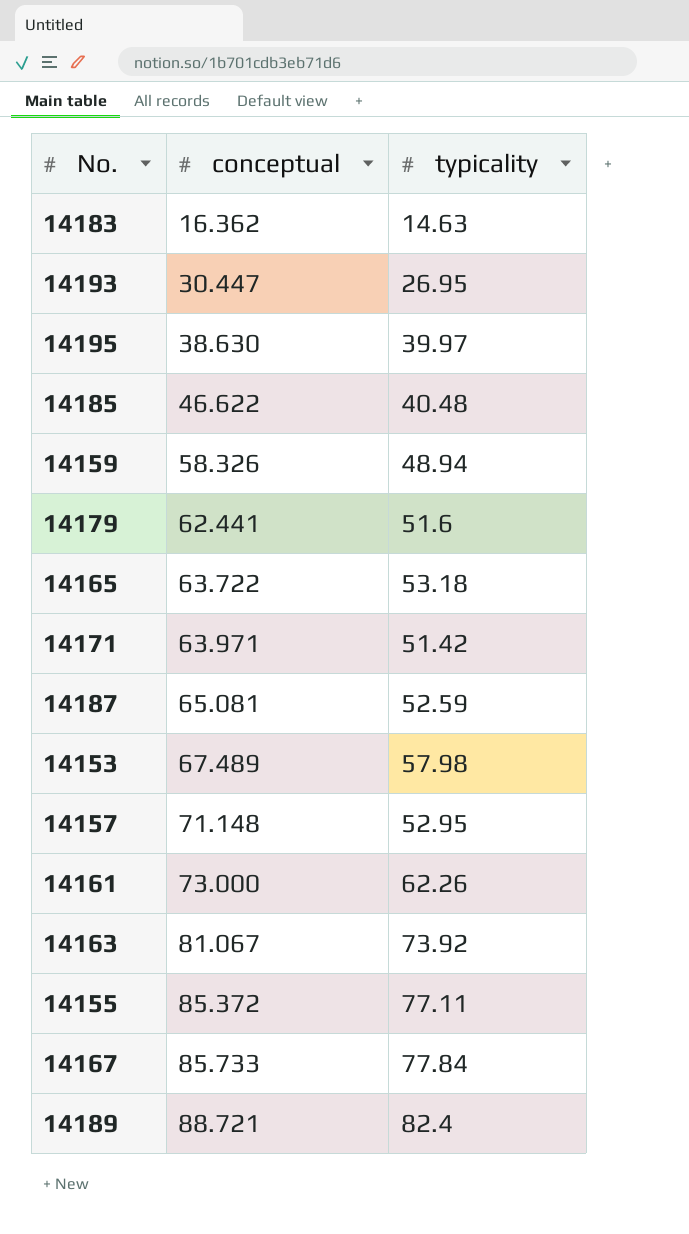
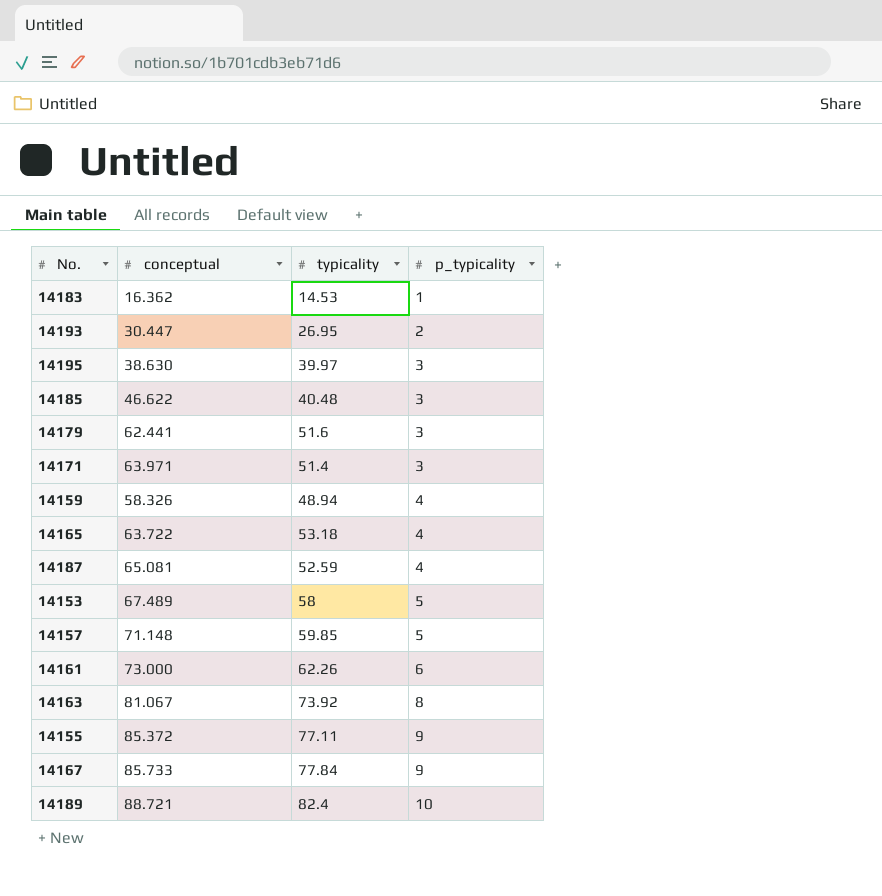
row order: conceptual ascending -> p_typicality ascending
column p_typicality | position: none -> 4
14183 | typicality: 14.63 -> 14.53
14171 | typicality: 51.42 -> 51.4
14153 | typicality: 57.98 -> 58
14157 | typicality: 52.95 -> 59.85

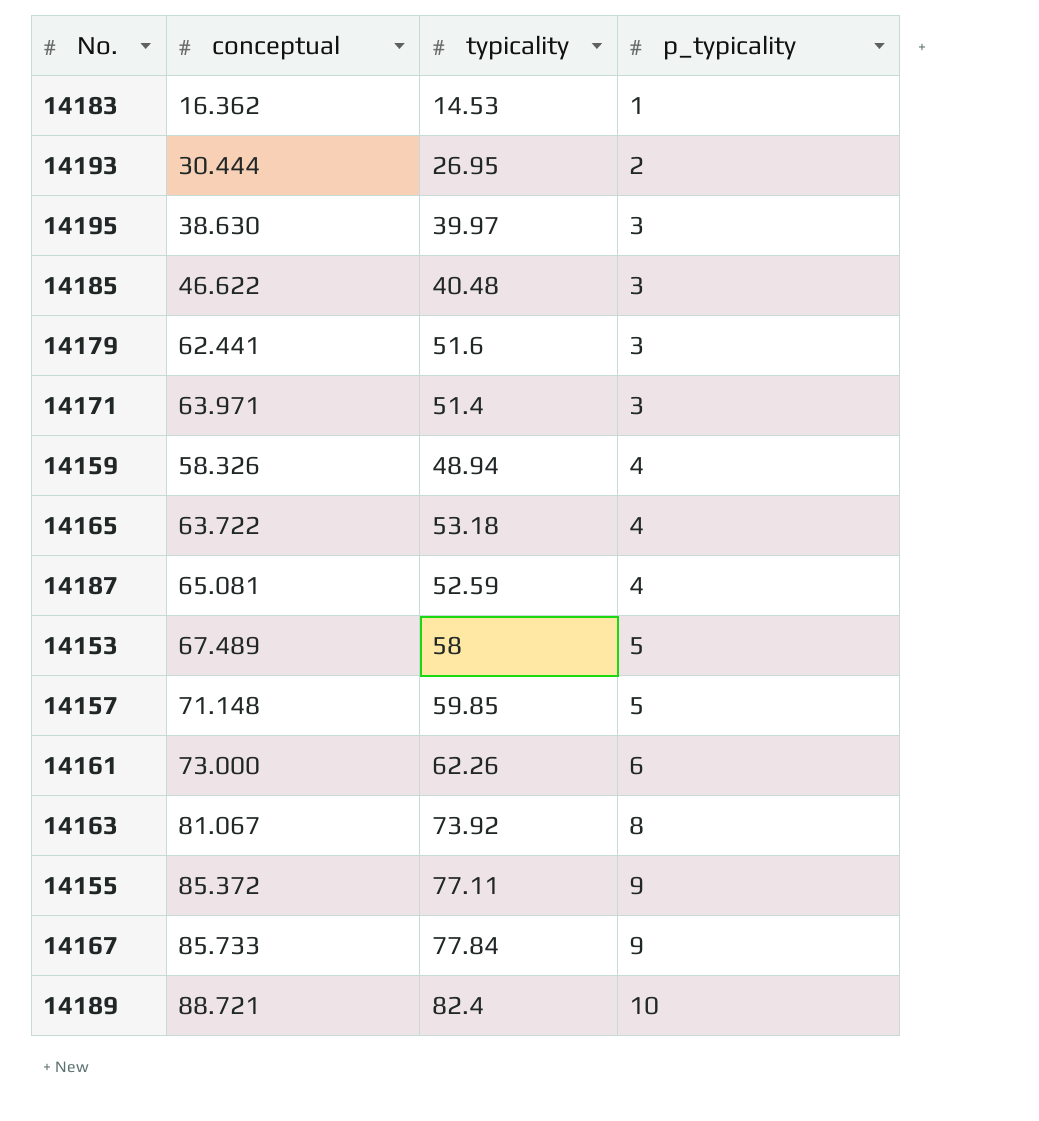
14193 | conceptual: 30.447 -> 30.444

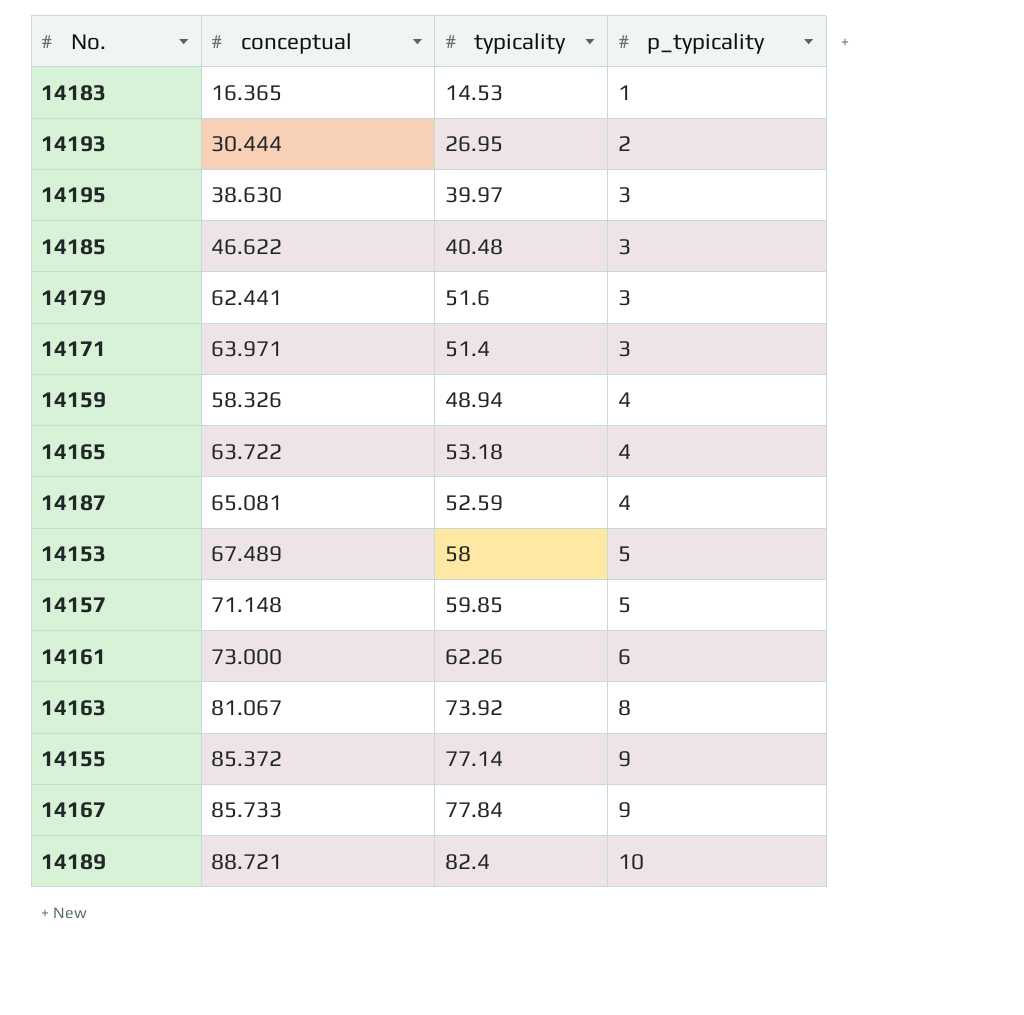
14183 | conceptual: 16.362 -> 16.365
14155 | typicality: 77.11 -> 77.14

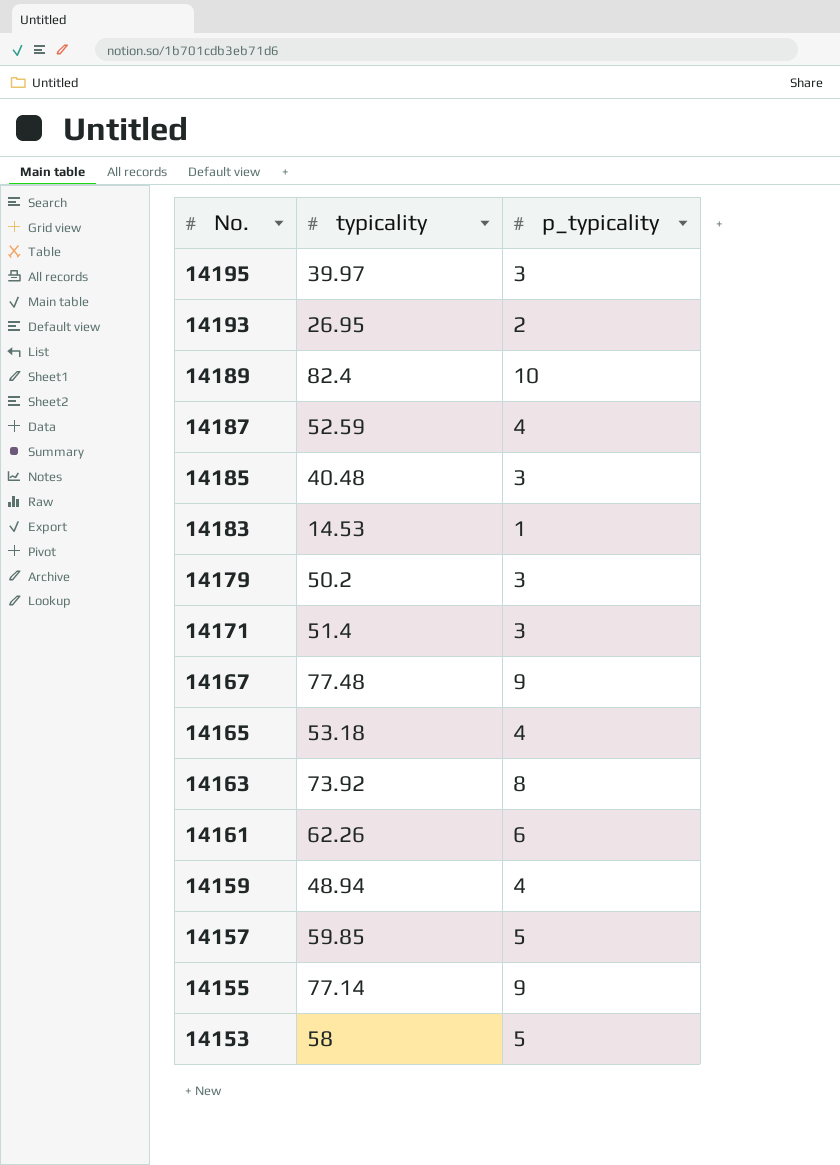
row order: p_typicality ascending -> No. descending
column conceptual | position: 2 -> none
14179 | typicality: 51.6 -> 50.2
14167 | typicality: 77.84 -> 77.48

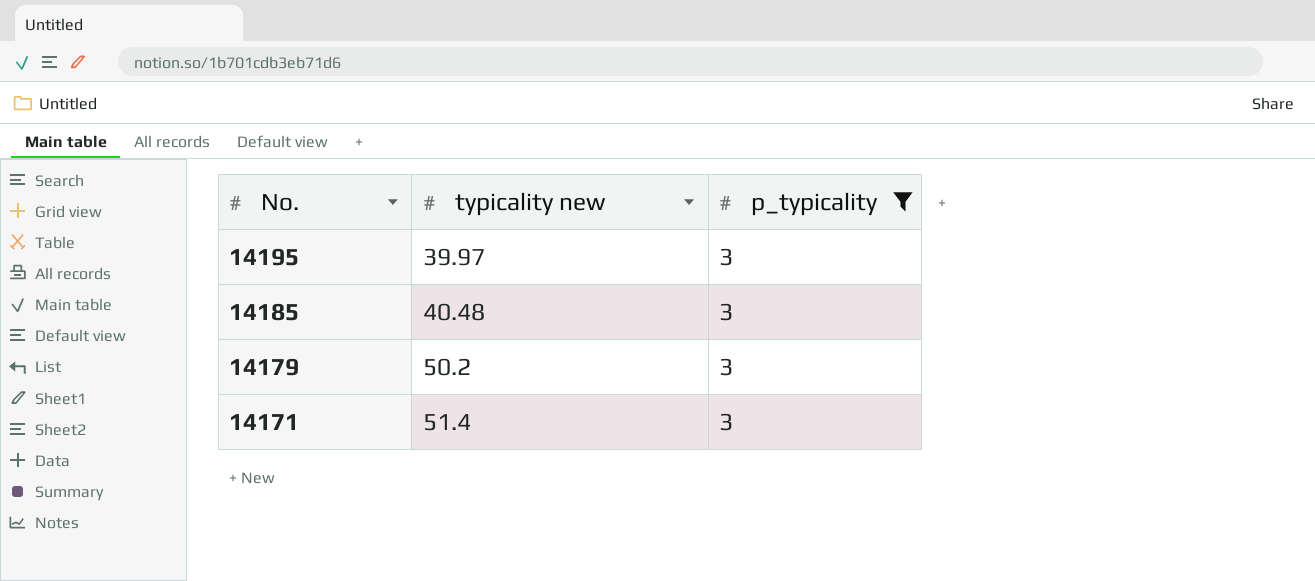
filter: none -> p_typicality = 3
column name: typicality -> typicality new

